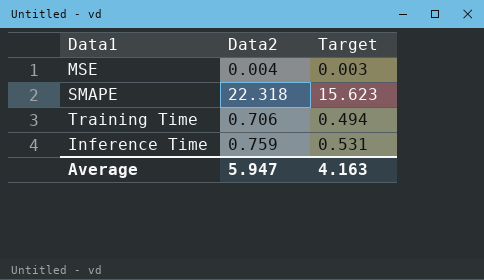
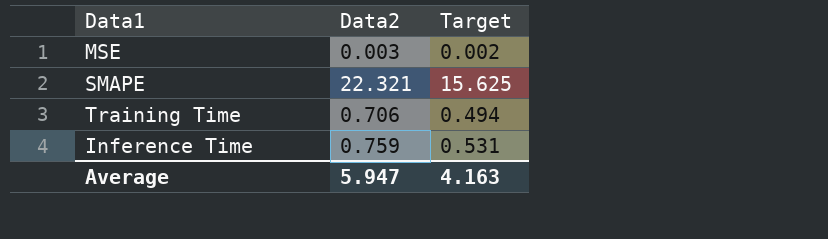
MSE | Data2: 0.004 -> 0.003
MSE | Target: 0.003 -> 0.002
SMAPE | Data2: 22.318 -> 22.321
SMAPE | Target: 15.623 -> 15.625

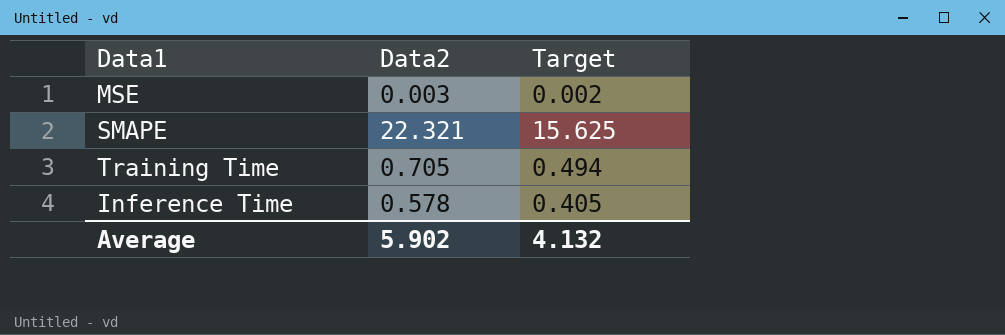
Training Time | Data2: 0.706 -> 0.705
Inference Time | Data2: 0.759 -> 0.578
Inference Time | Target: 0.531 -> 0.405
Average | Data2: 5.947 -> 5.902
Average | Target: 4.163 -> 4.132

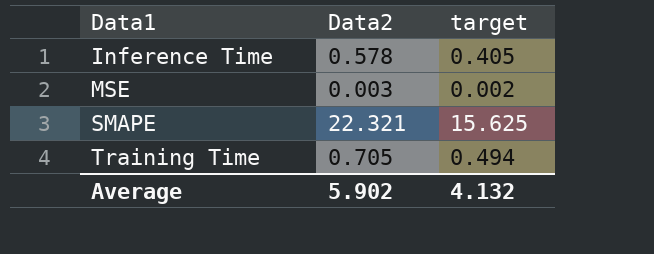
row order: none -> Data1 ascending
column name: Target -> target

